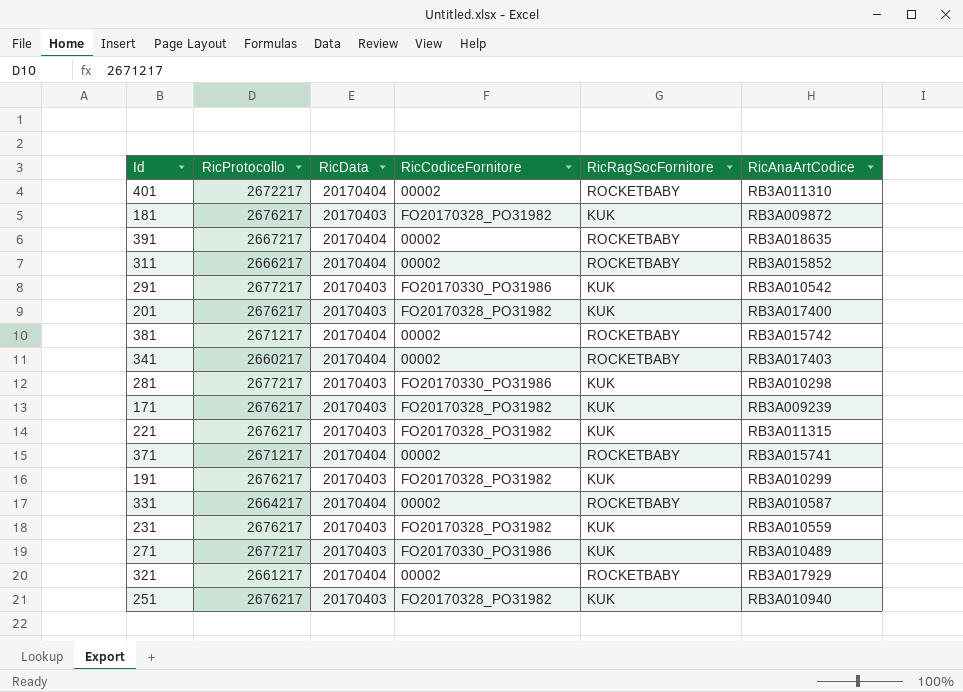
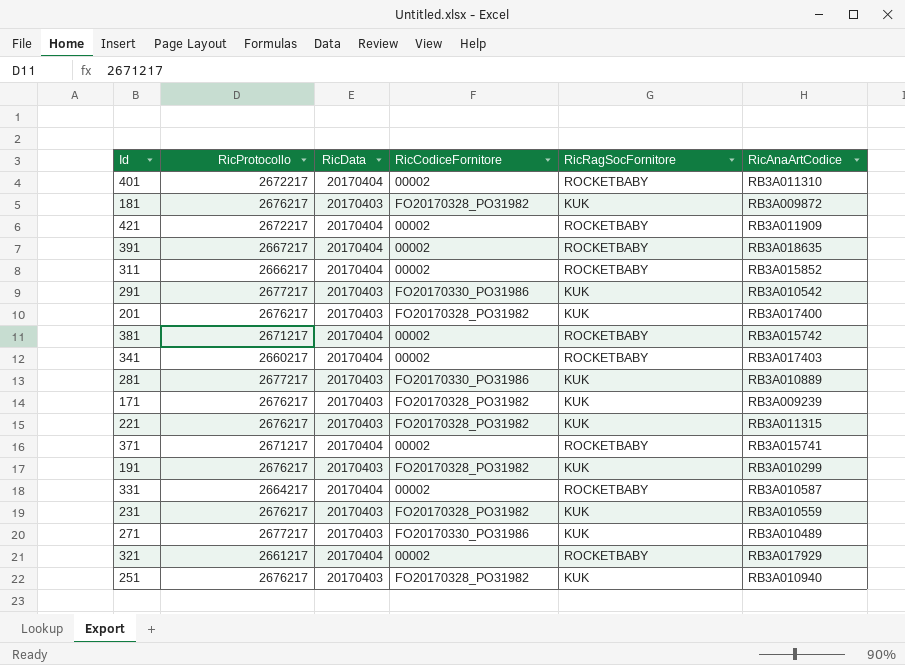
row 421: none -> 2672217 | 20170404 | 00002 | ROCKETBABY | RB3A011909
281 | RicAnaArtCodice: RB3A010298 -> RB3A010889

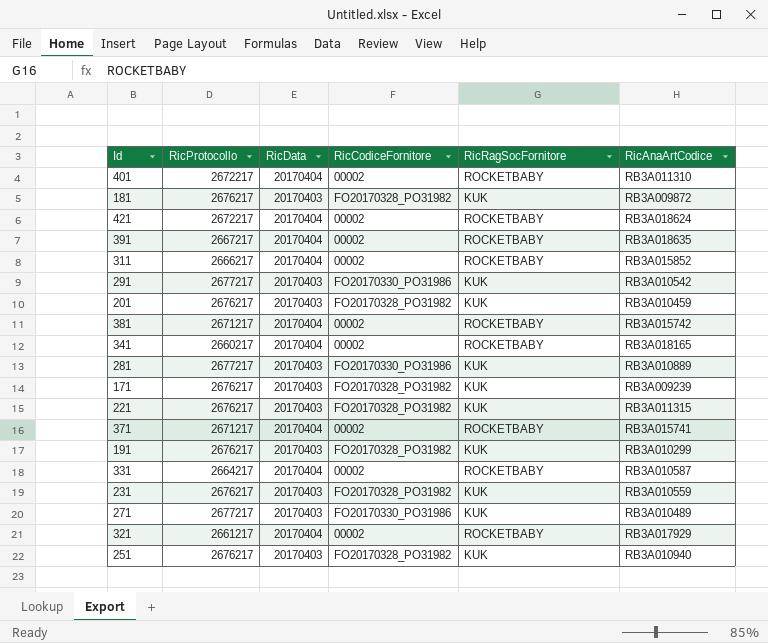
421 | RicAnaArtCodice: RB3A011909 -> RB3A018624
201 | RicAnaArtCodice: RB3A017400 -> RB3A010459
341 | RicAnaArtCodice: RB3A017403 -> RB3A018165

